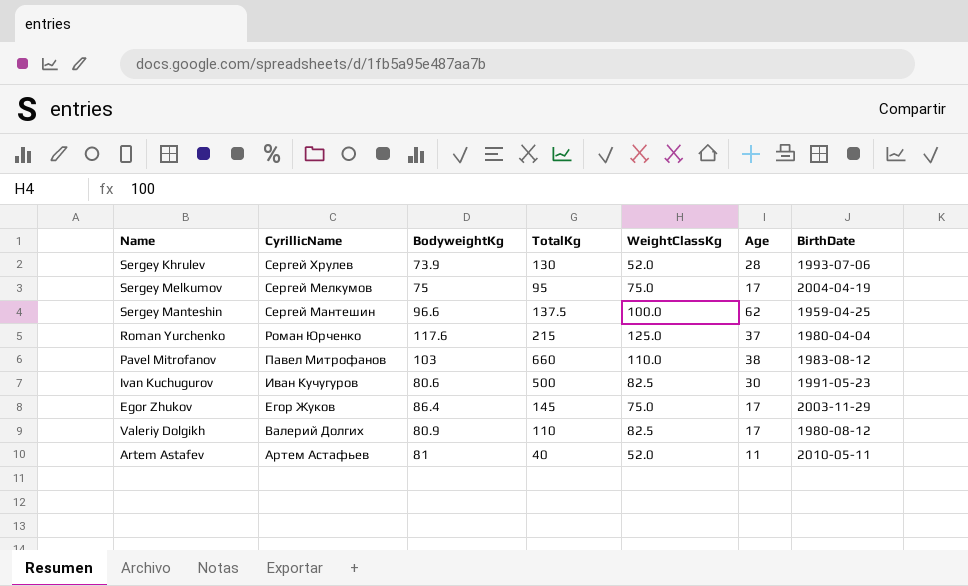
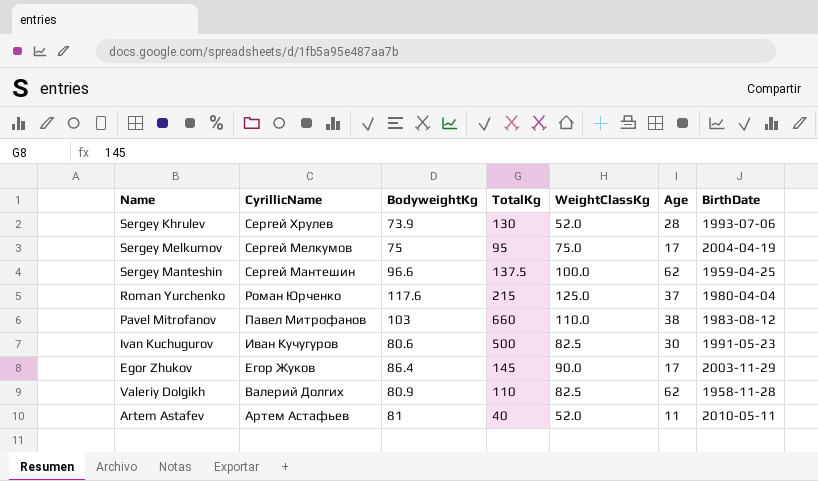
Egor Zhukov | WeightClassKg: 75.0 -> 90.0
Valeriy Dolgikh | Age: 17 -> 62
Valeriy Dolgikh | BirthDate: 1980-08-12 -> 1958-11-28

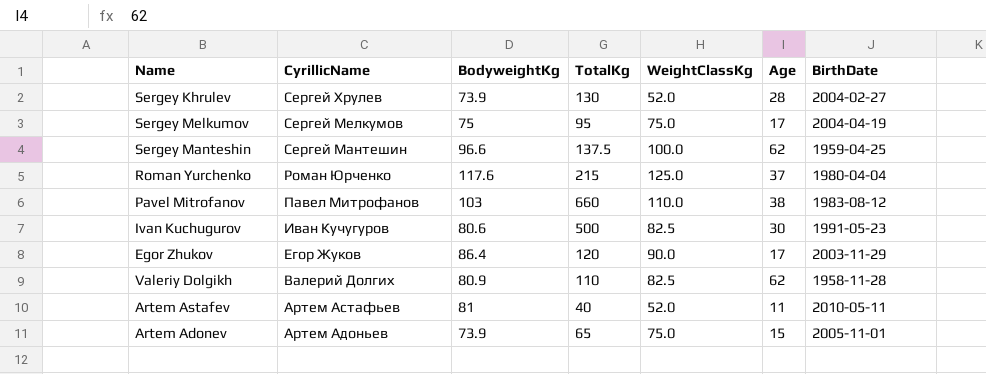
Sergey Khrulev | BirthDate: 1993-07-06 -> 2004-02-27
Egor Zhukov | TotalKg: 145 -> 120
row Artem Adonev: none -> Артем Адоньев | 73.9 | 65 | 75.0 | 15 | 2005-11-01

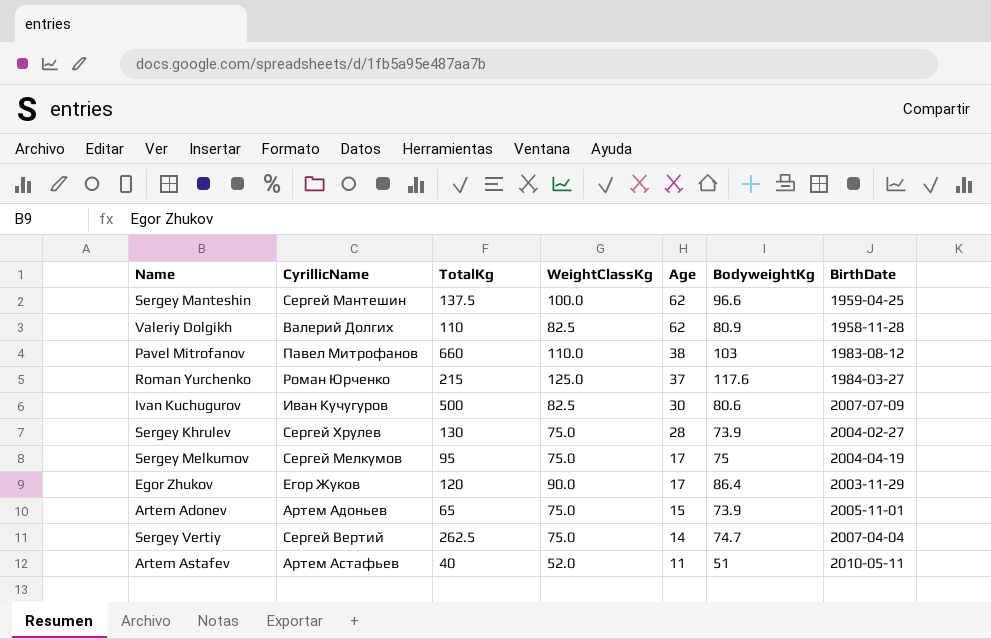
row order: CyrillicName descending -> Age descending
column BodyweightKg | position: 3 -> 6
Roman Yurchenko | BirthDate: 1980-04-04 -> 1984-03-27
Ivan Kuchugurov | BirthDate: 1991-05-23 -> 2007-07-09
Sergey Khrulev | WeightClassKg: 52.0 -> 75.0
row Sergey Vertiy: none -> Сергей Вертий | 262.5 | 75.0 | 14 | 74.7 | 2007-04-04
Artem Astafev | BodyweightKg: 81 -> 51

